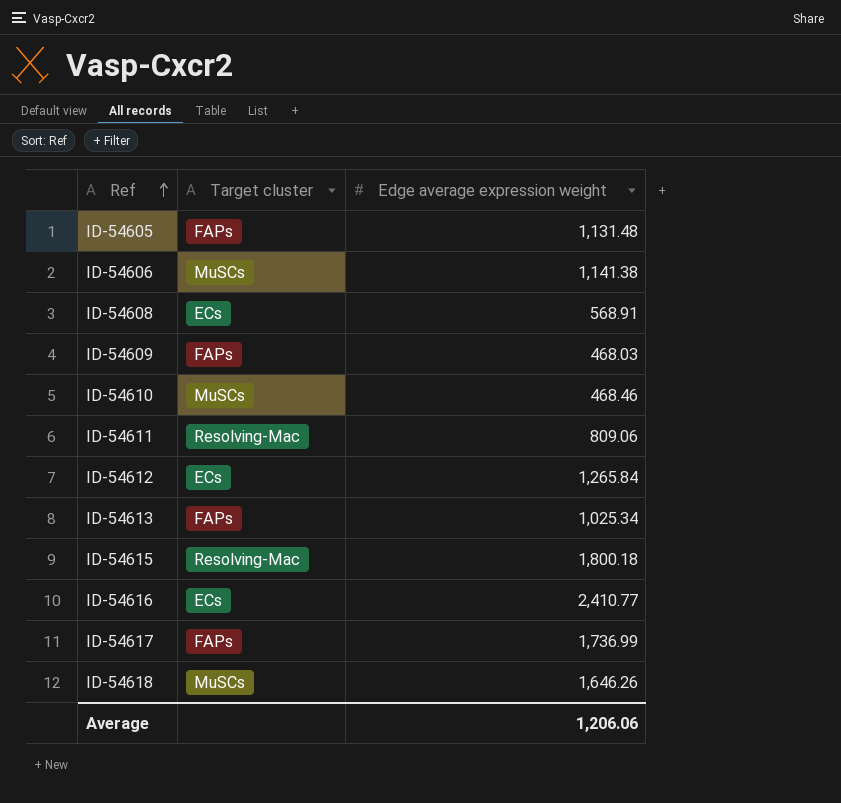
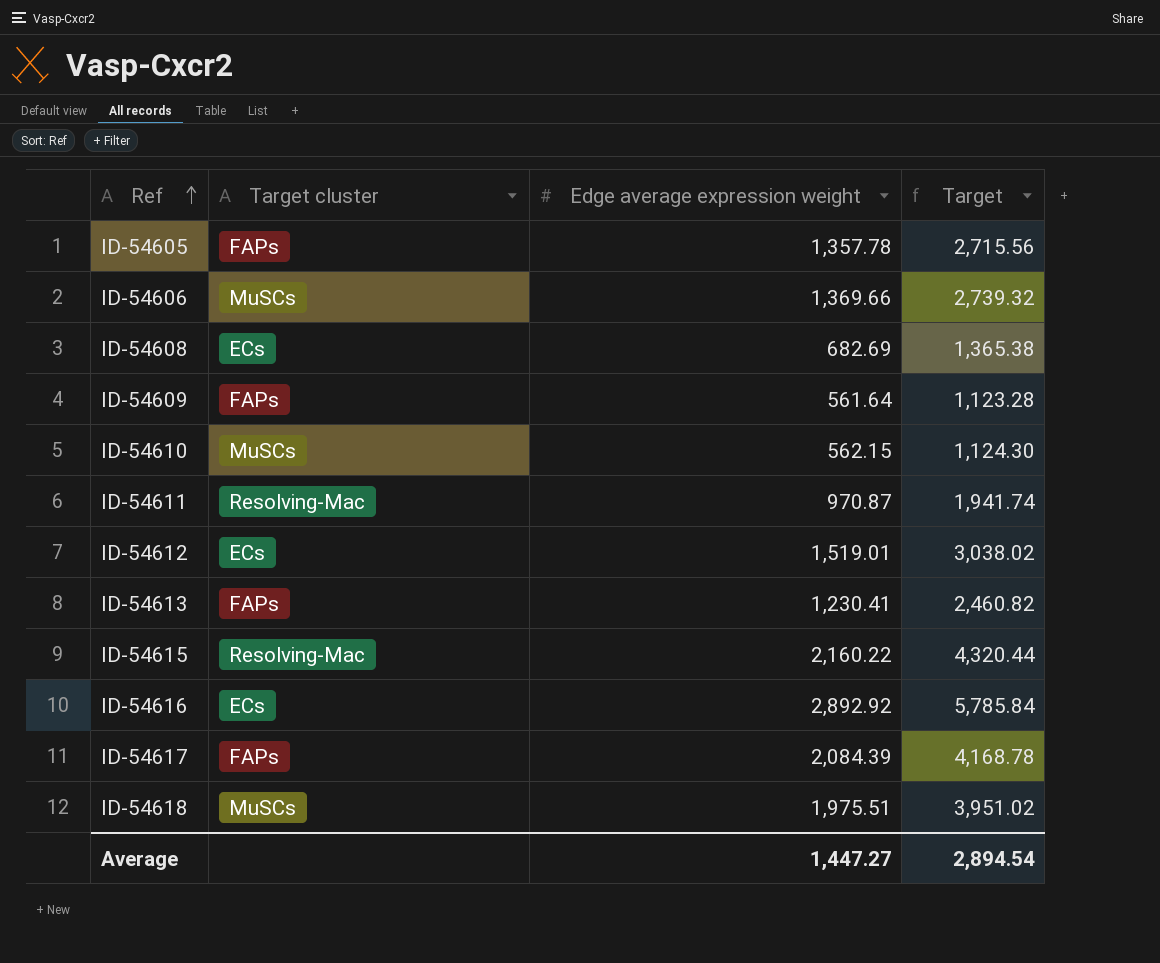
column Target | formula: none -> [Edge average expression weight] * 2
ID-54605 | Edge average expression weight: 1,131.48 -> 1,357.78
ID-54606 | Edge average expression weight: 1,141.38 -> 1,369.66
ID-54608 | Edge average expression weight: 568.91 -> 682.69
ID-54609 | Edge average expression weight: 468.03 -> 561.64
ID-54610 | Edge average expression weight: 468.46 -> 562.15
ID-54611 | Edge average expression weight: 809.06 -> 970.87
ID-54612 | Edge average expression weight: 1,265.84 -> 1,519.01
ID-54613 | Edge average expression weight: 1,025.34 -> 1,230.41
ID-54615 | Edge average expression weight: 1,800.18 -> 2,160.22
ID-54616 | Edge average expression weight: 2,410.77 -> 2,892.92
ID-54617 | Edge average expression weight: 1,736.99 -> 2,084.39
ID-54618 | Edge average expression weight: 1,646.26 -> 1,975.51
Average | Edge average expression weight: 1,206.06 -> 1,447.27

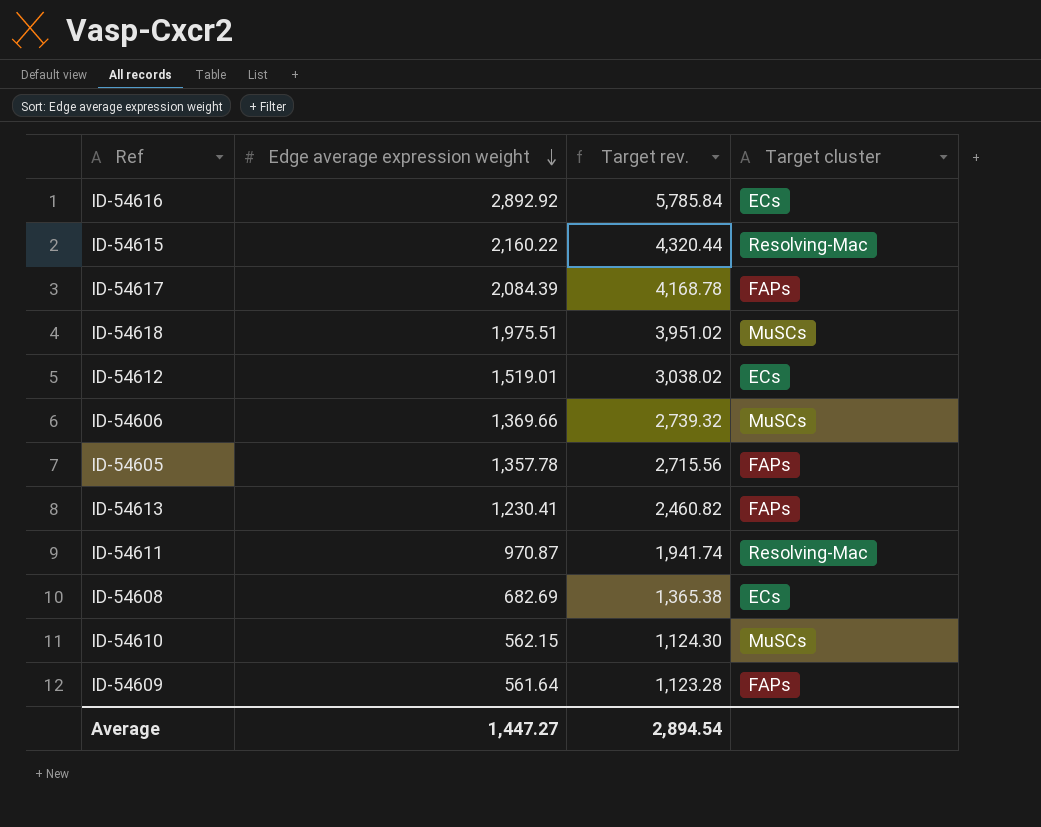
row order: Ref ascending -> Edge average expression weight descending
column name: Target -> Target rev.
column Target cluster | position: 2 -> 4

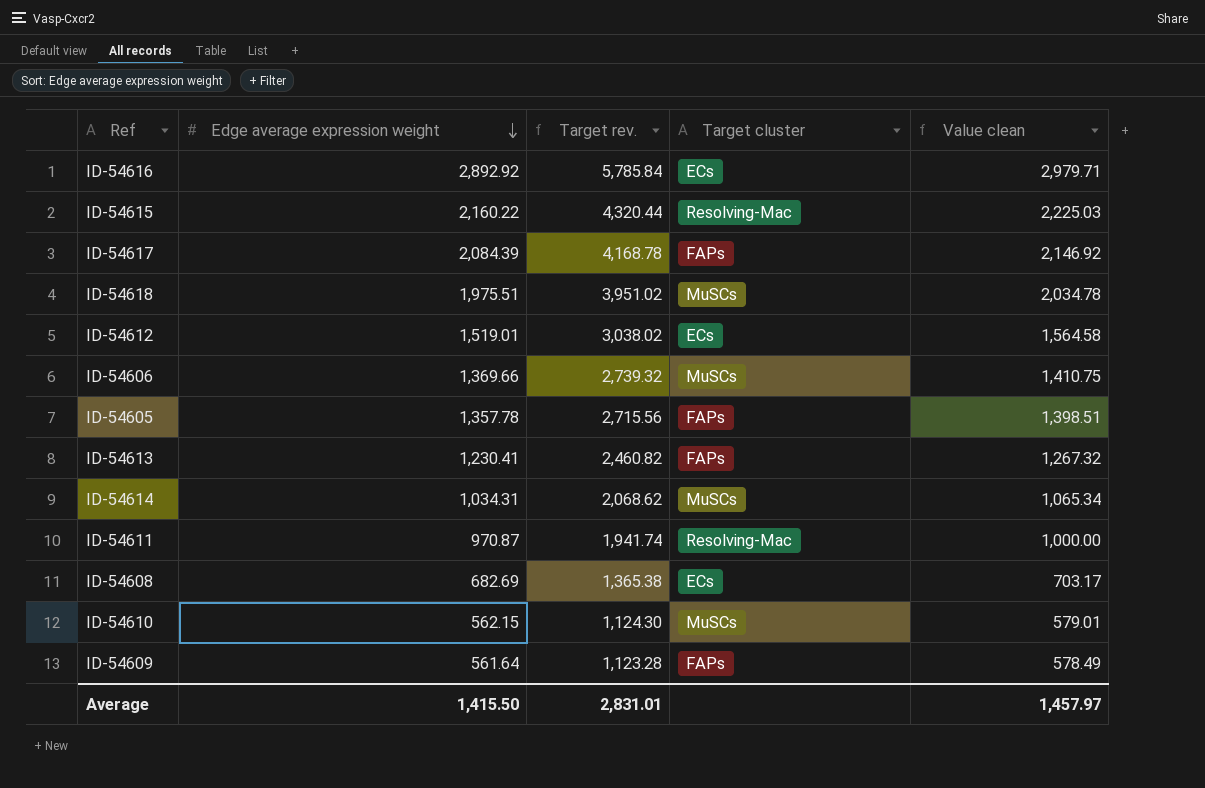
column Value clean | formula: none -> [Edge average expression weight] * 1.03
row ID-54614: none -> 1,034.31 | 2,068.62 | MuSCs | 1,065.34
Average | Edge average expression weight: 1,447.27 -> 1,415.50
Average | Target rev.: 2,894.54 -> 2,831.01

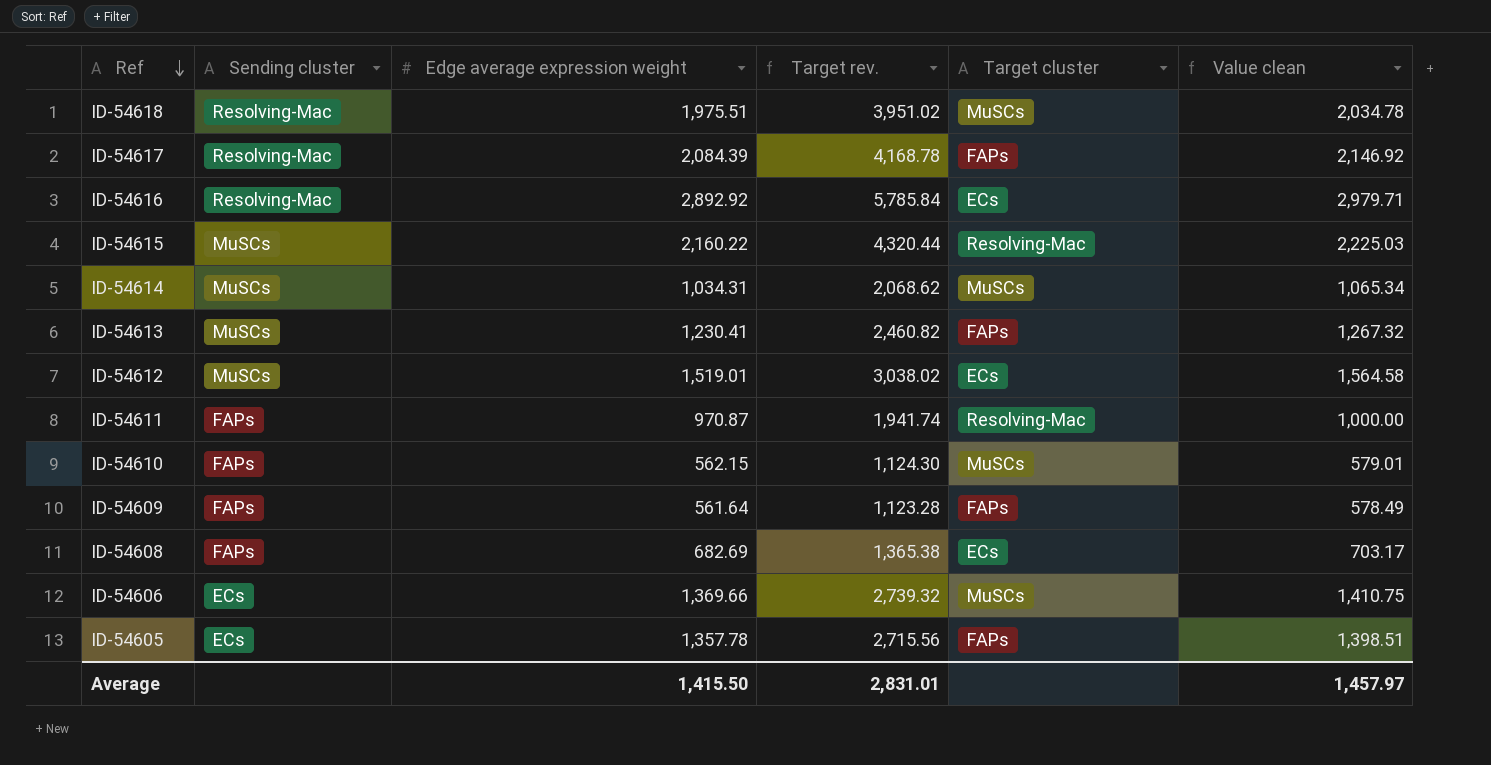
row order: Edge average expression weight descending -> Ref descending
column Sending cluster | position: none -> 2

